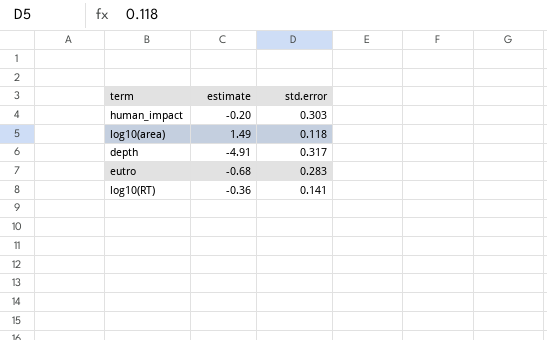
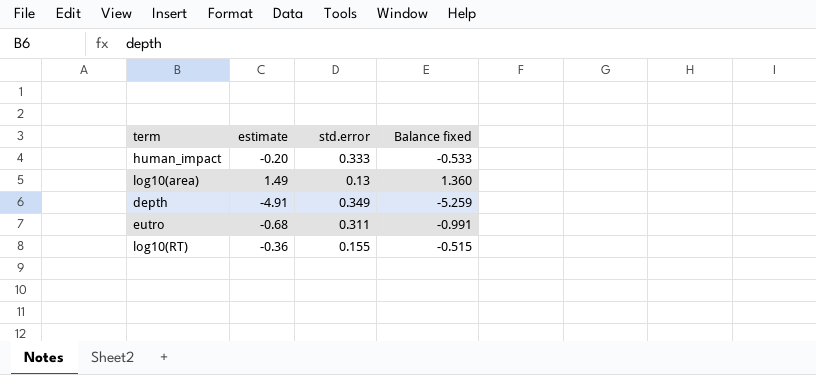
column Balance fixed | formula: none -> [estimate] - [std.error]
human_impact | std.error: 0.303 -> 0.333
log10(area) | std.error: 0.118 -> 0.13
depth | std.error: 0.317 -> 0.349
eutro | std.error: 0.283 -> 0.311
log10(RT) | std.error: 0.141 -> 0.155

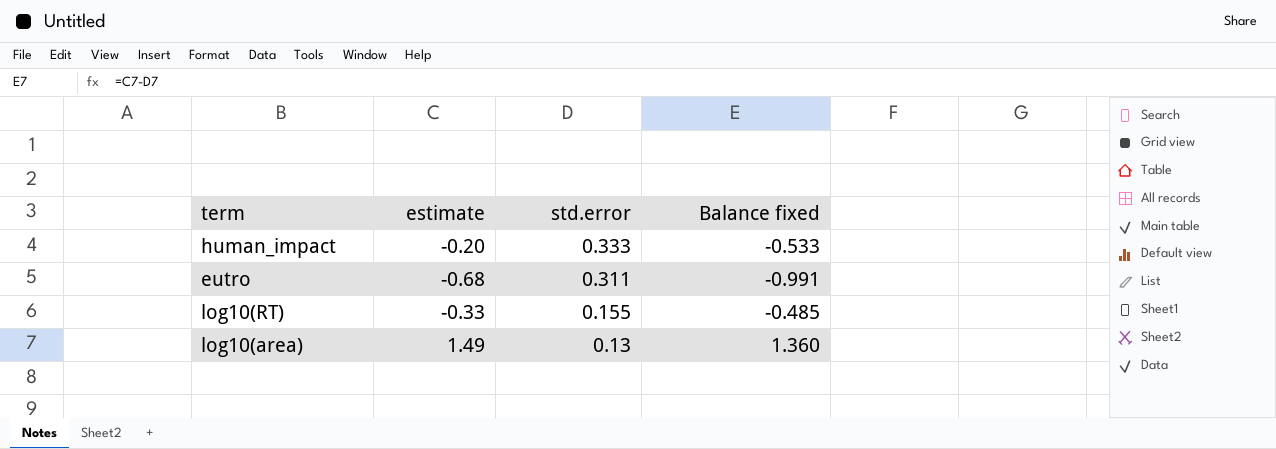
row order: none -> std.error descending
row depth: -4.91 | 0.349 | -5.259 -> none
log10(RT) | estimate: -0.36 -> -0.33
log10(RT) | Balance fixed: -0.515 -> -0.485

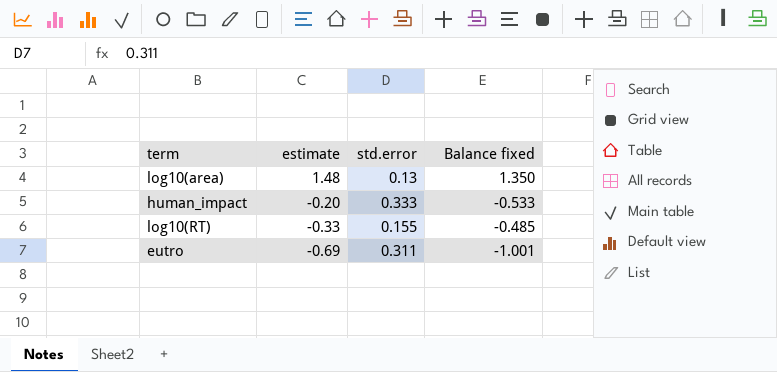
row order: std.error descending -> estimate descending
log10(area) | estimate: 1.49 -> 1.48
log10(area) | Balance fixed: 1.360 -> 1.350
eutro | estimate: -0.68 -> -0.69
eutro | Balance fixed: -0.991 -> -1.001

